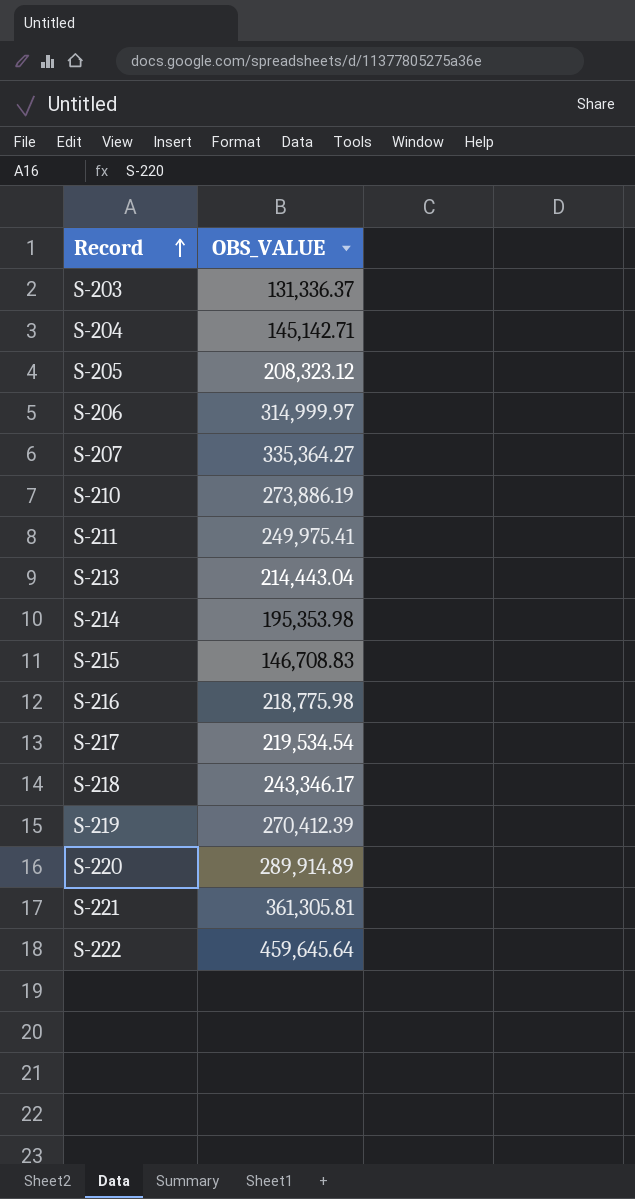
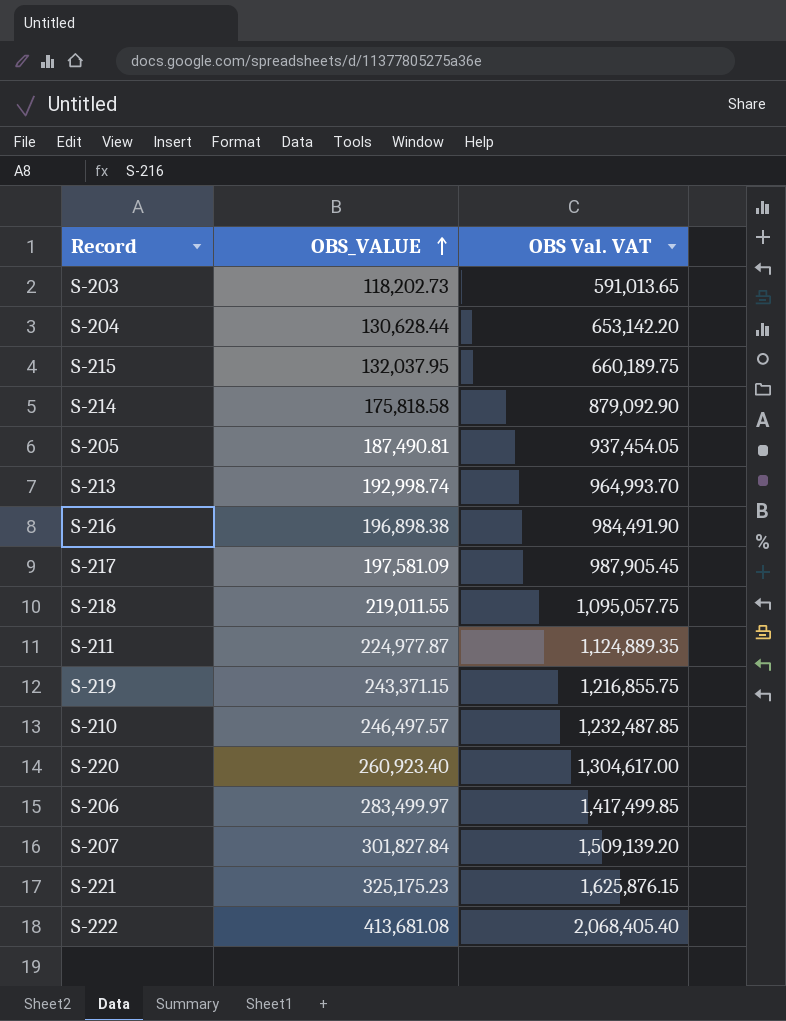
row order: Record ascending -> OBS_VALUE ascending
column OBS Val. VAT | formula: none -> [OBS_VALUE] * 5
S-203 | OBS_VALUE: 131,336.37 -> 118,202.73
S-204 | OBS_VALUE: 145,142.71 -> 130,628.44
S-215 | OBS_VALUE: 146,708.83 -> 132,037.95
S-214 | OBS_VALUE: 195,353.98 -> 175,818.58
S-205 | OBS_VALUE: 208,323.12 -> 187,490.81
S-213 | OBS_VALUE: 214,443.04 -> 192,998.74
S-216 | OBS_VALUE: 218,775.98 -> 196,898.38
S-217 | OBS_VALUE: 219,534.54 -> 197,581.09
S-218 | OBS_VALUE: 243,346.17 -> 219,011.55
S-211 | OBS_VALUE: 249,975.41 -> 224,977.87
S-219 | OBS_VALUE: 270,412.39 -> 243,371.15
S-210 | OBS_VALUE: 273,886.19 -> 246,497.57
S-220 | OBS_VALUE: 289,914.89 -> 260,923.40
S-206 | OBS_VALUE: 314,999.97 -> 283,499.97
S-207 | OBS_VALUE: 335,364.27 -> 301,827.84
S-221 | OBS_VALUE: 361,305.81 -> 325,175.23
S-222 | OBS_VALUE: 459,645.64 -> 413,681.08

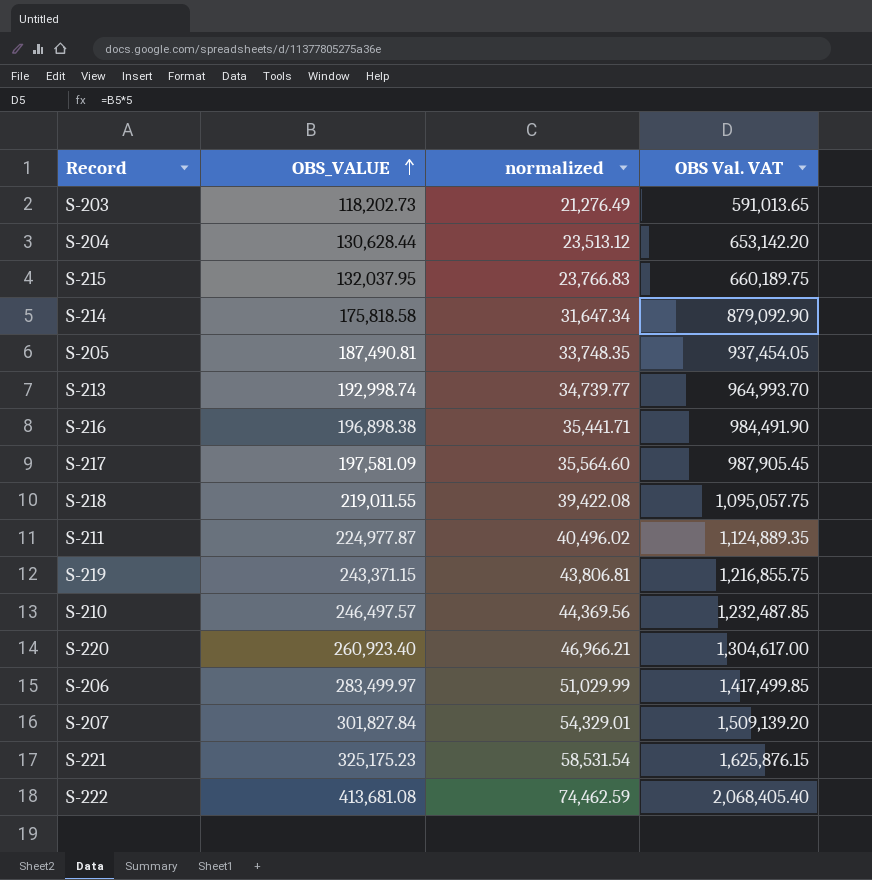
column normalized | formula: none -> [OBS_VALUE] * 0.18

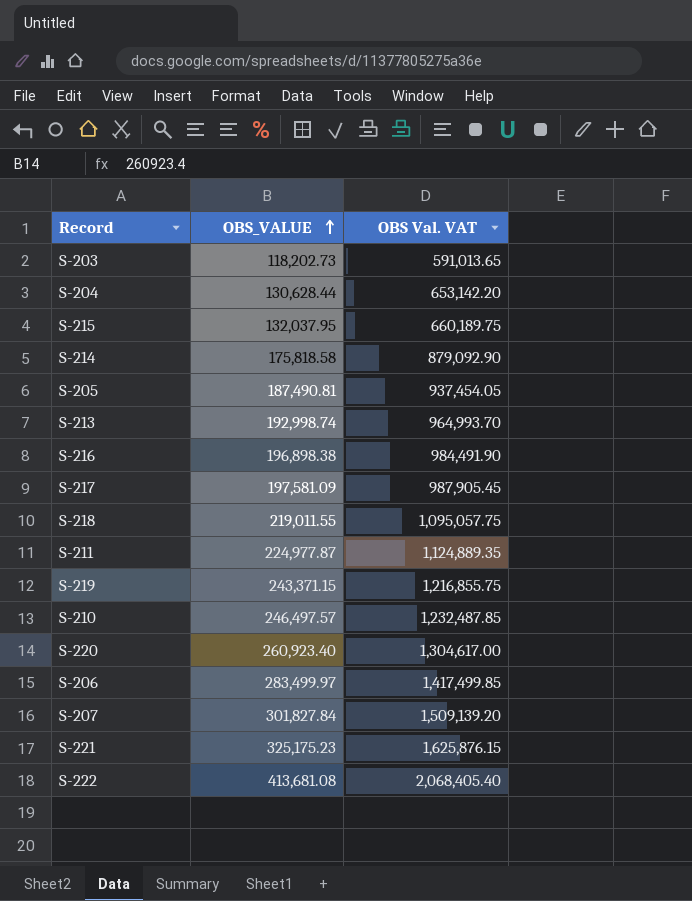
column normalized | formula: [OBS_VALUE] * 0.18 -> none

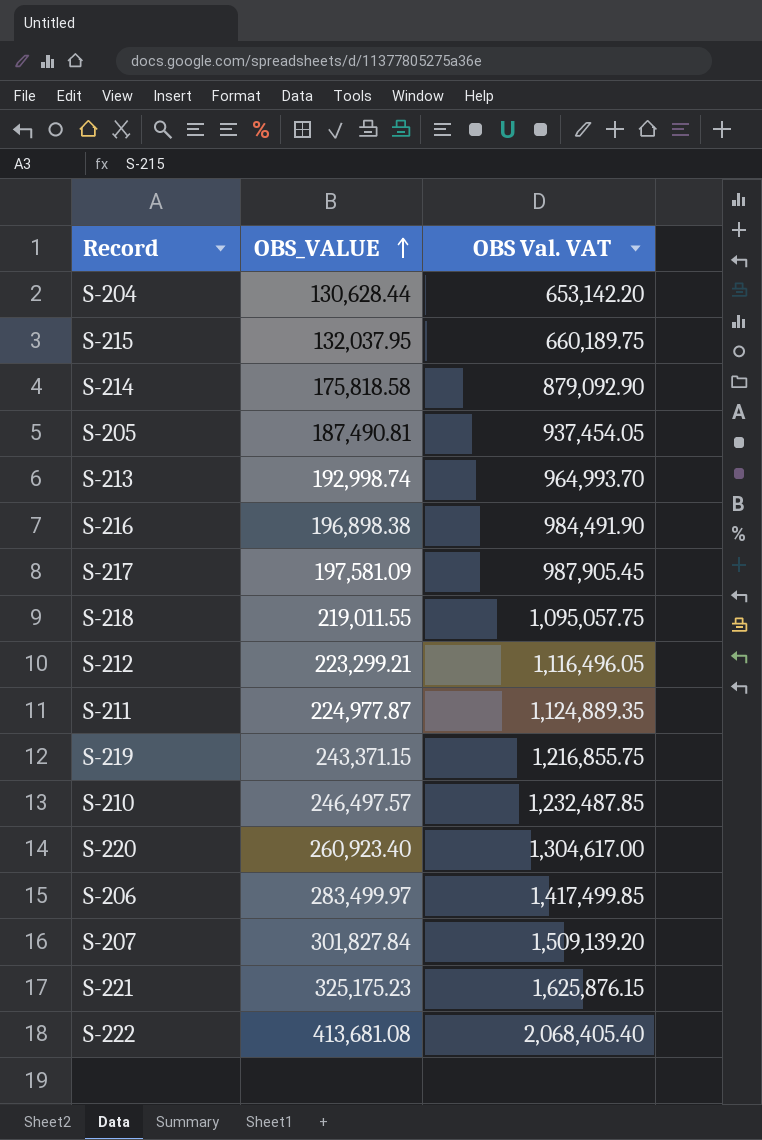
row S-203: 118,202.73 | 591,013.65 -> none
row S-212: none -> 223,299.21 | 1,116,496.05

